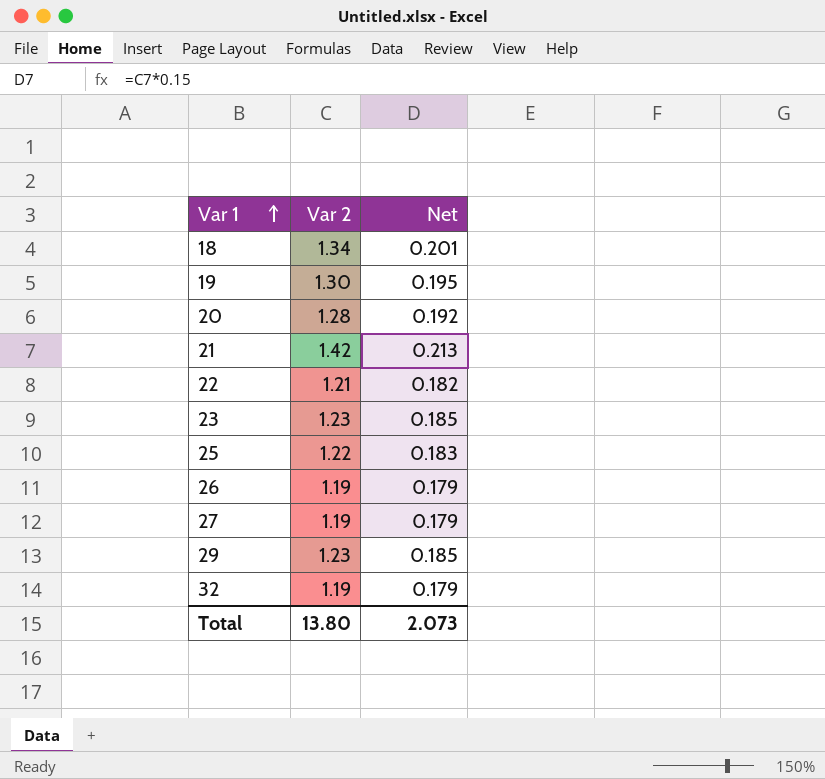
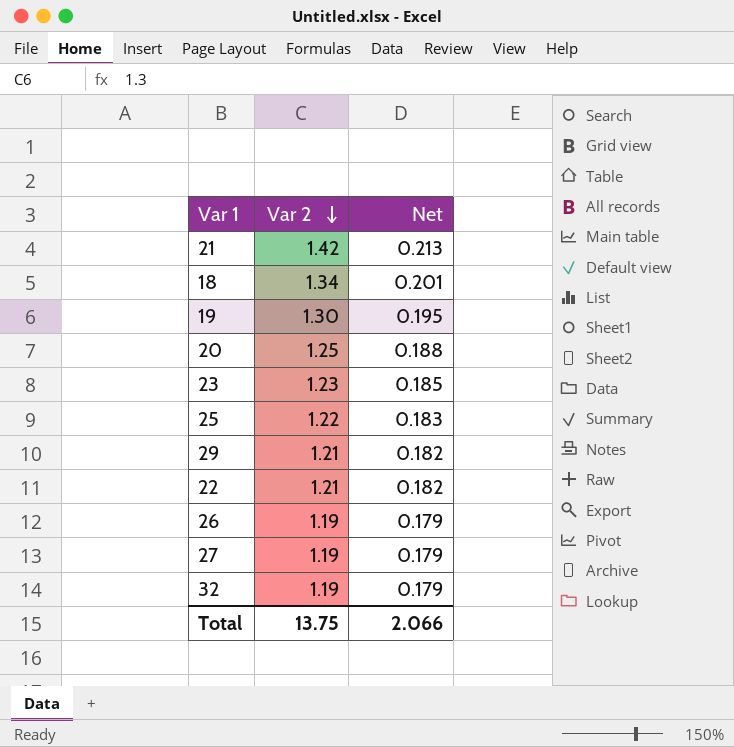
row order: Var 1 ascending -> Var 2 descending
20 | Var 2: 1.28 -> 1.25
20 | Net: 0.192 -> 0.188
29 | Var 2: 1.23 -> 1.21
29 | Net: 0.185 -> 0.182
Total | Var 2: 13.80 -> 13.75
Total | Net: 2.073 -> 2.066

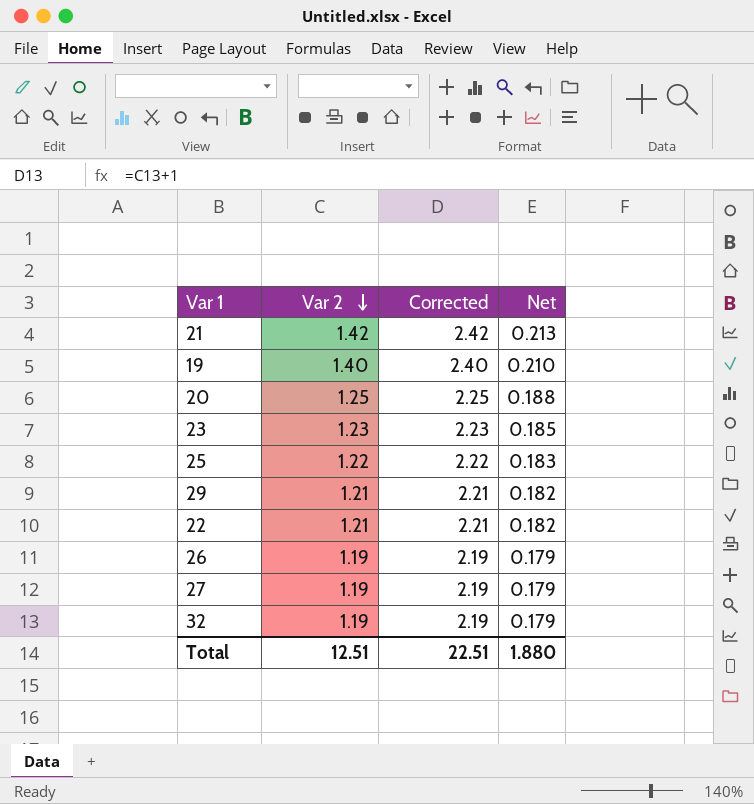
column Corrected | formula: none -> [Var 2] + 1
row 18: 1.34 | 0.201 -> none
19 | Var 2: 1.30 -> 1.40
19 | Net: 0.195 -> 0.210
Total | Var 2: 13.75 -> 12.51
Total | Net: 2.066 -> 1.880

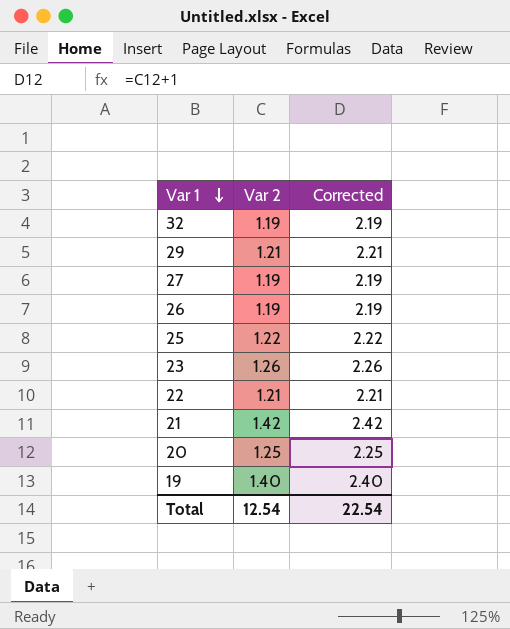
row order: Var 2 descending -> Var 1 descending
column Net | formula: [Var 2] * 0.15 -> none
23 | Var 2: 1.23 -> 1.26
23 | Corrected: 2.23 -> 2.26
Total | Var 2: 12.51 -> 12.54
Total | Corrected: 22.51 -> 22.54

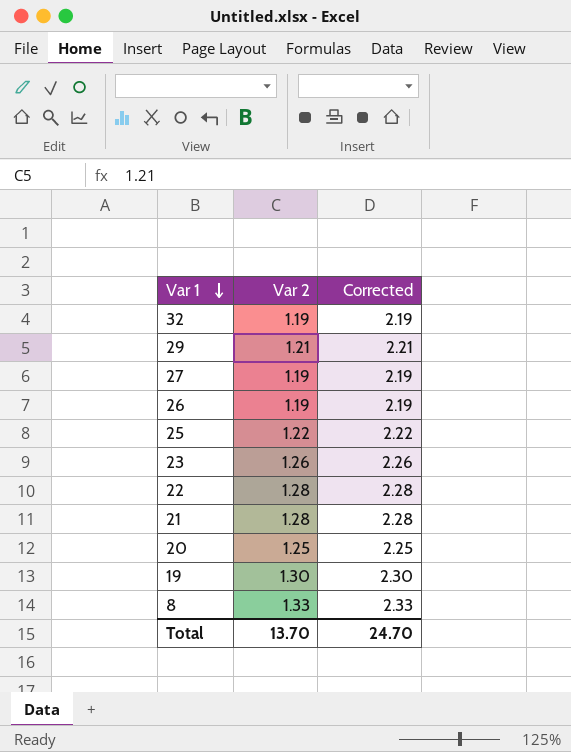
22 | Var 2: 1.21 -> 1.28
22 | Corrected: 2.21 -> 2.28
21 | Var 2: 1.42 -> 1.28
21 | Corrected: 2.42 -> 2.28
19 | Var 2: 1.40 -> 1.30
19 | Corrected: 2.40 -> 2.30
row 8: none -> 1.33 | 2.33
Total | Var 2: 12.54 -> 13.70
Total | Corrected: 22.54 -> 24.70

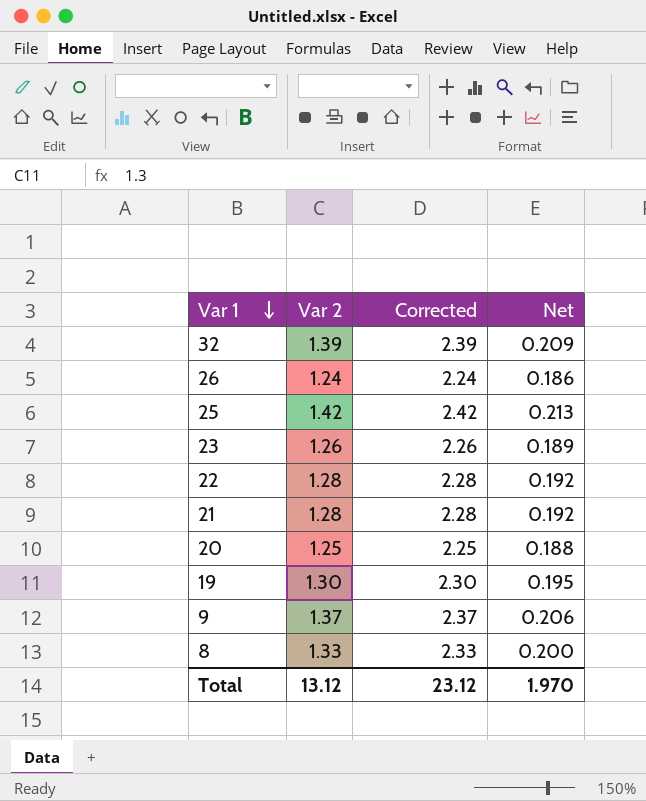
column Net | formula: none -> [Var 2] * 0.15
row 29: 1.21 | 2.21 -> none
row 27: 1.19 | 2.19 -> none
32 | Var 2: 1.19 -> 1.39
32 | Corrected: 2.19 -> 2.39
26 | Var 2: 1.19 -> 1.24
26 | Corrected: 2.19 -> 2.24
25 | Var 2: 1.22 -> 1.42
25 | Corrected: 2.22 -> 2.42
row 9: none -> 1.37 | 2.37 | 0.206
Total | Var 2: 13.70 -> 13.12
Total | Corrected: 24.70 -> 23.12

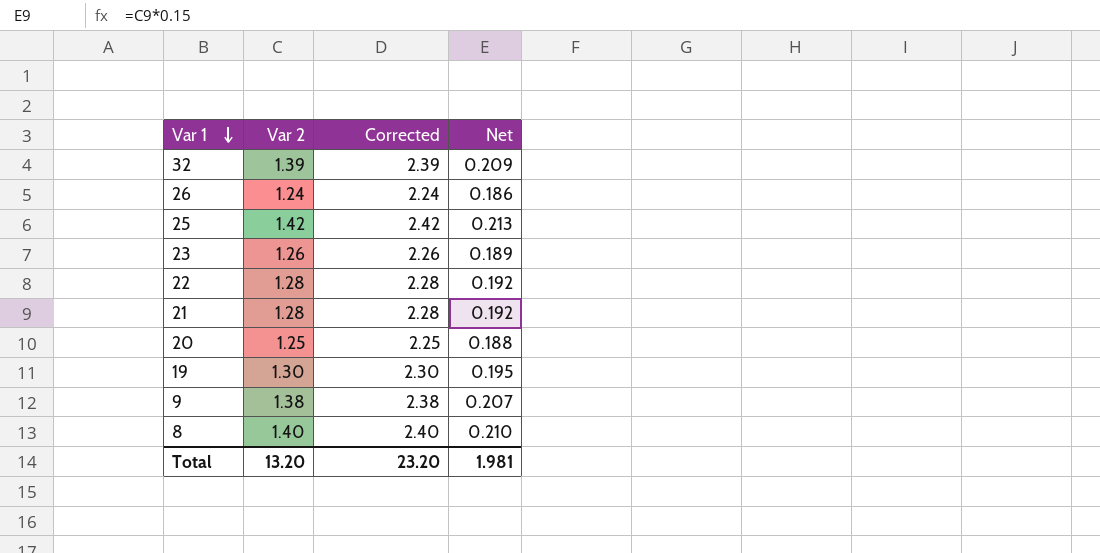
9 | Var 2: 1.37 -> 1.38
9 | Corrected: 2.37 -> 2.38
9 | Net: 0.206 -> 0.207
8 | Var 2: 1.33 -> 1.40
8 | Corrected: 2.33 -> 2.40
8 | Net: 0.200 -> 0.210
Total | Var 2: 13.12 -> 13.20
Total | Corrected: 23.12 -> 23.20
Total | Net: 1.970 -> 1.981

